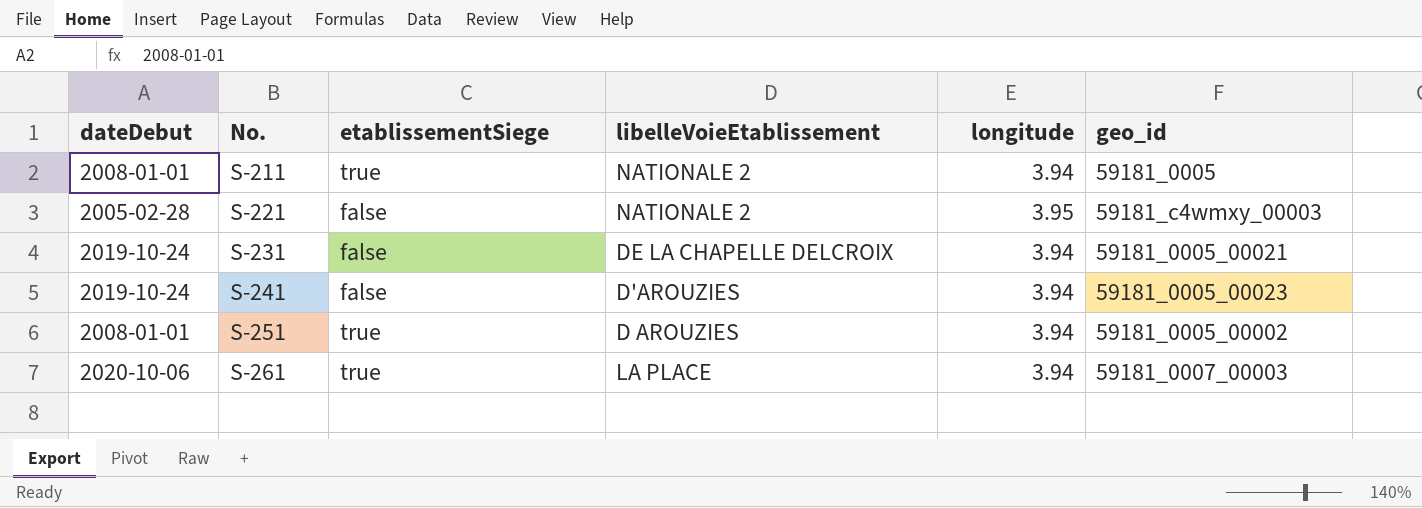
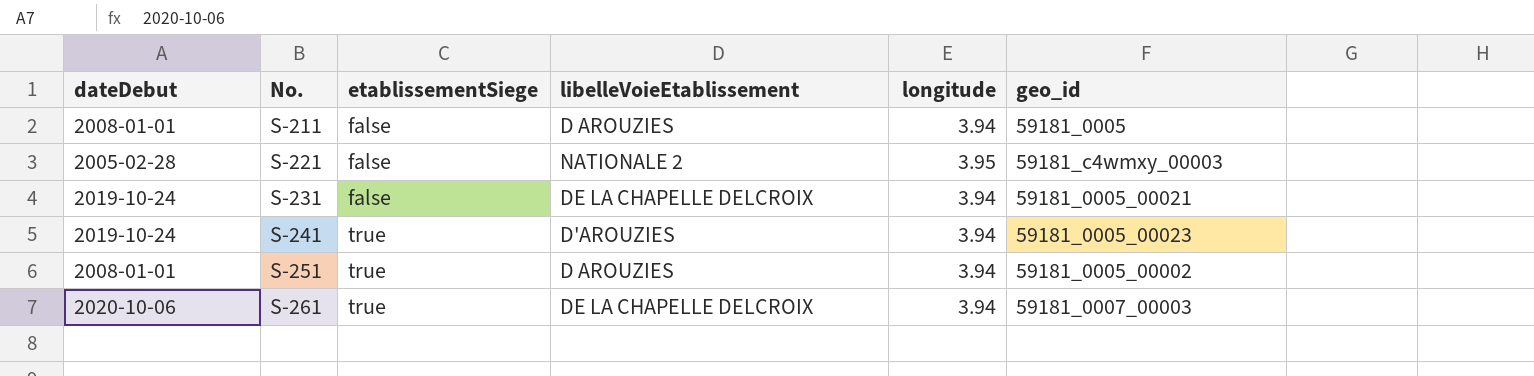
S-211 | etablissementSiege: true -> false
S-211 | libelleVoieEtablissement: NATIONALE 2 -> D AROUZIES
S-241 | etablissementSiege: false -> true
S-261 | libelleVoieEtablissement: LA PLACE -> DE LA CHAPELLE DELCROIX

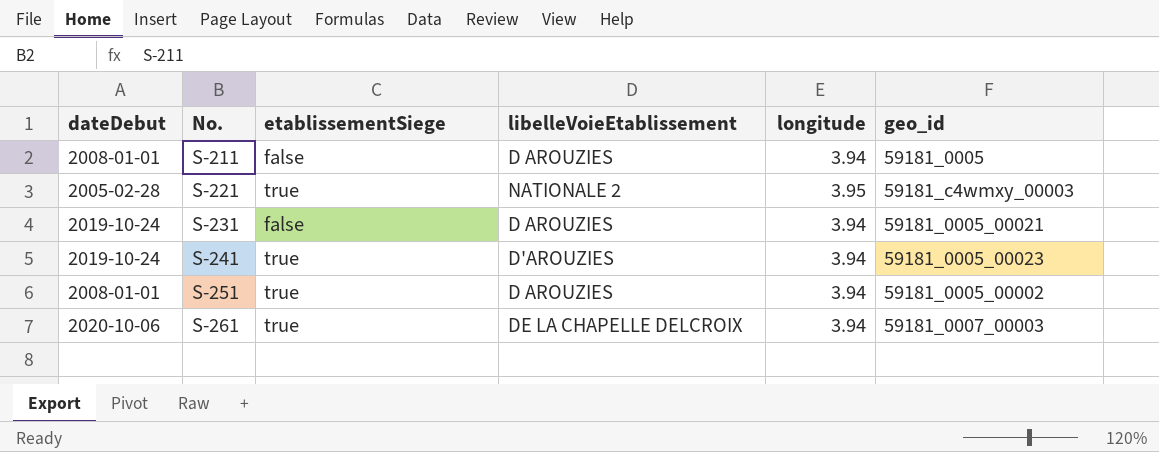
S-221 | etablissementSiege: false -> true
S-231 | libelleVoieEtablissement: DE LA CHAPELLE DELCROIX -> D AROUZIES

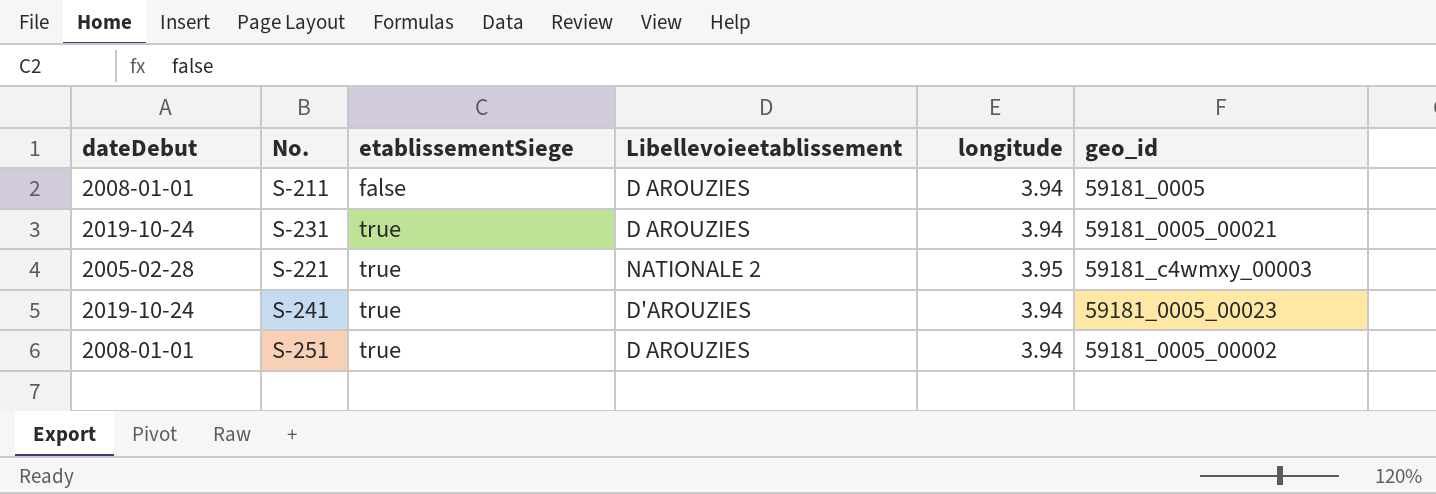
row order: No. ascending -> etablissementSiege ascending
column name: libelleVoieEtablissement -> Libellevoieetablissement
row S-261: 2020-10-06 | true | DE LA CHAPELLE DELCROIX | 3.94 | 59181_0007_00003 -> none
S-231 | etablissementSiege: false -> true

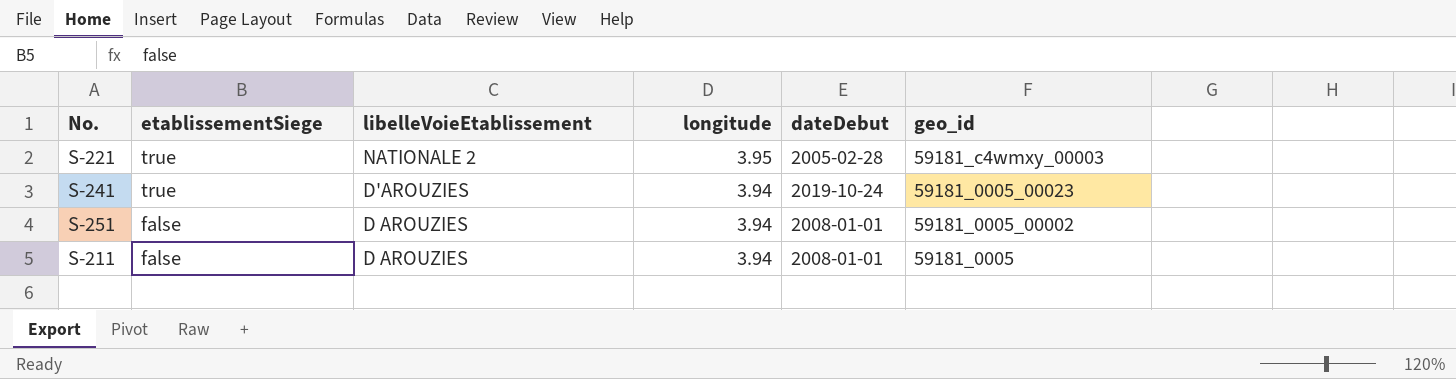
row order: etablissementSiege ascending -> etablissementSiege descending
column name: Libellevoieetablissement -> libelleVoieEtablissement
column dateDebut | position: 1 -> 5
row S-231: 2019-10-24 | true | D AROUZIES | 3.94 | 59181_0005_00021 -> none
S-251 | etablissementSiege: true -> false

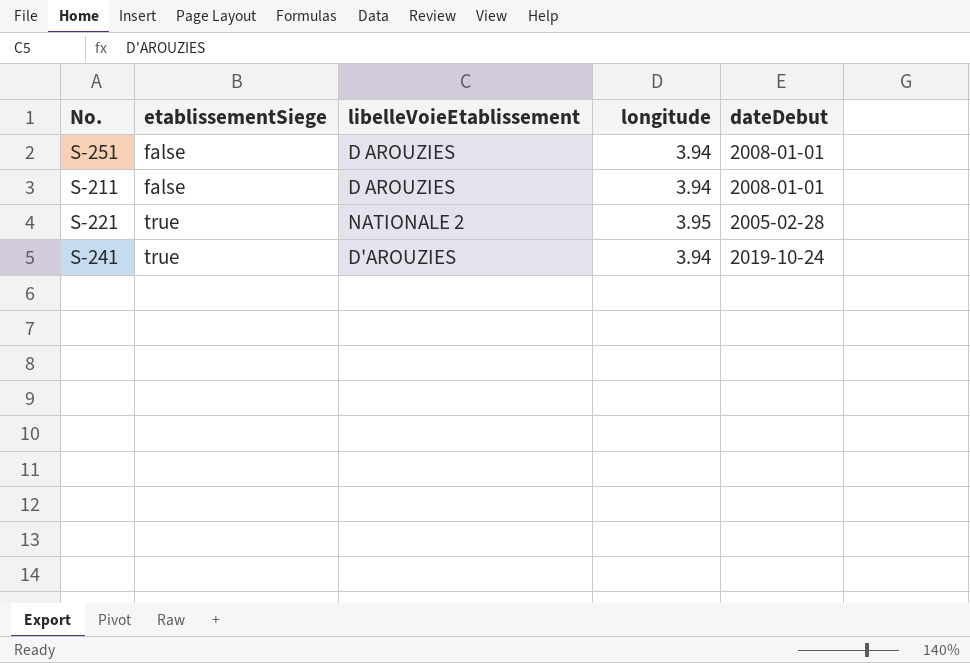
row order: etablissementSiege descending -> etablissementSiege ascending
column geo_id | position: 6 -> none

